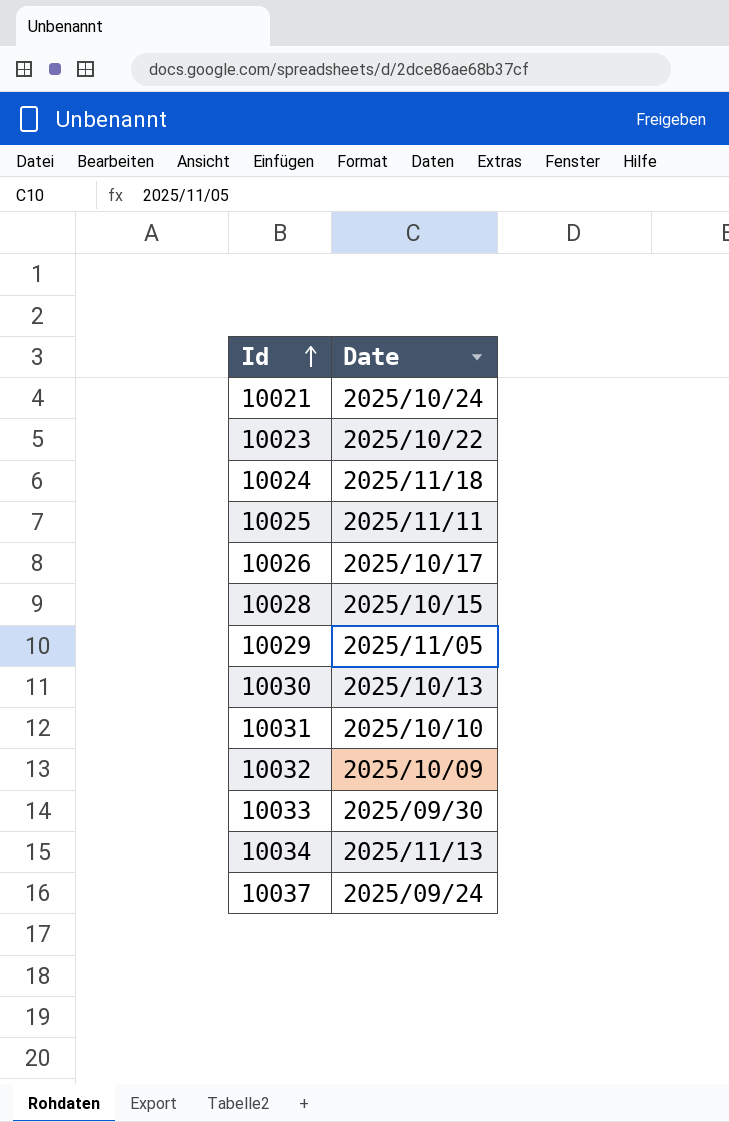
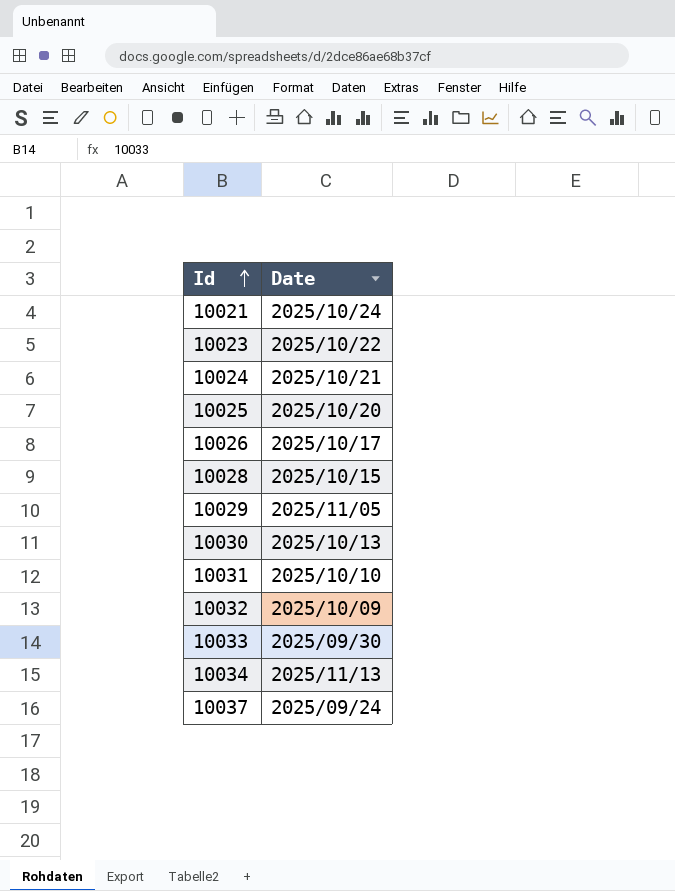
10024 | Date: 2025/11/18 -> 2025/10/21
10025 | Date: 2025/11/11 -> 2025/10/20

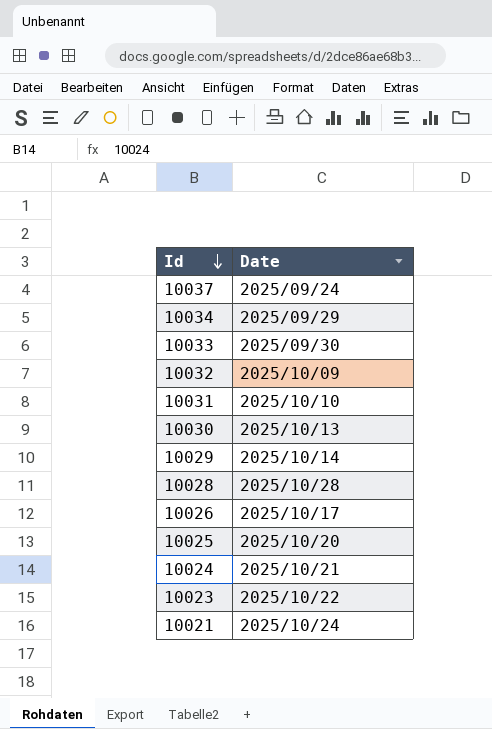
row order: Id ascending -> Id descending
10034 | Date: 2025/11/13 -> 2025/09/29
10029 | Date: 2025/11/05 -> 2025/10/14
10028 | Date: 2025/10/15 -> 2025/10/28

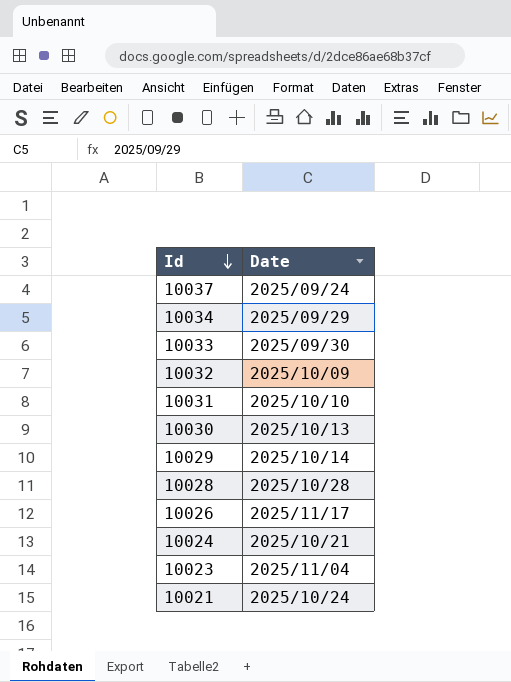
row 10025: 2025/10/20 -> none
10026 | Date: 2025/10/17 -> 2025/11/17
10023 | Date: 2025/10/22 -> 2025/11/04

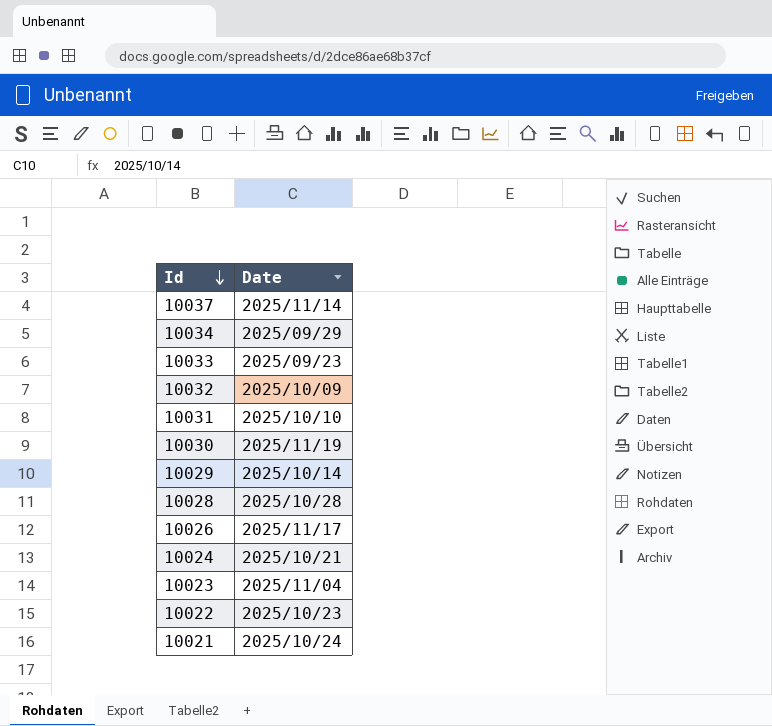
10037 | Date: 2025/09/24 -> 2025/11/14
10033 | Date: 2025/09/30 -> 2025/09/23
10030 | Date: 2025/10/13 -> 2025/11/19
row 10022: none -> 2025/10/23

